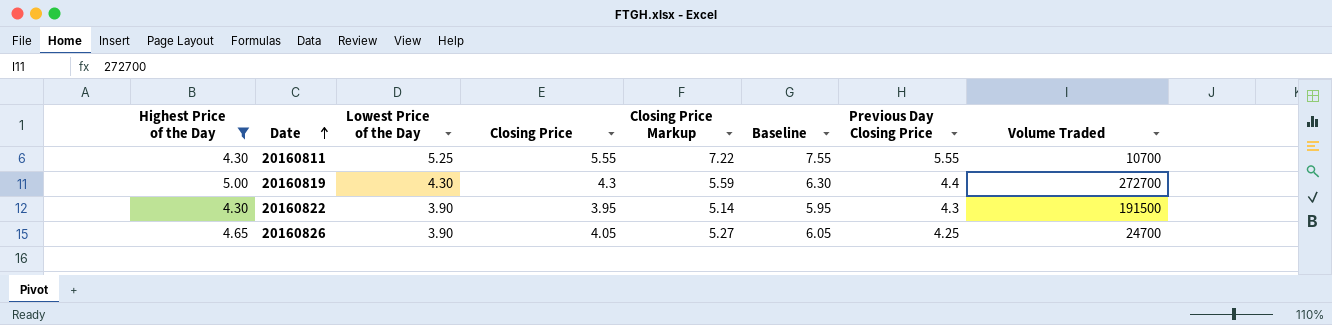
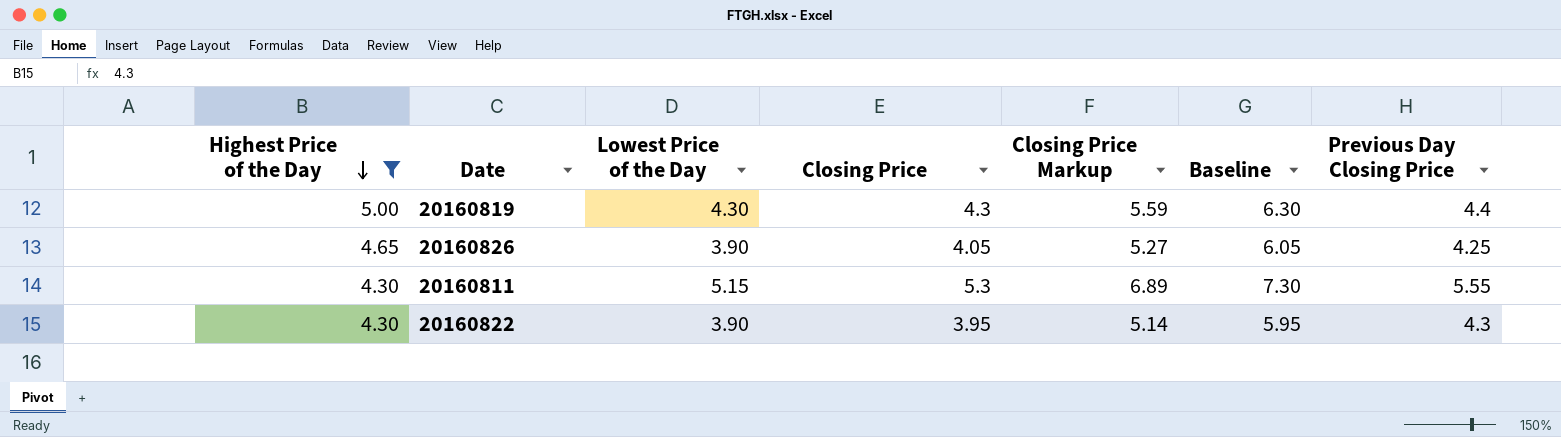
row order: Date ascending -> Highest Price of the Day descending
column Volume Traded | position: 8 -> none
20160811 | Lowest Price of the Day: 5.25 -> 5.15
20160811 | Closing Price: 5.55 -> 5.3
20160811 | Closing Price Markup: 7.22 -> 6.89
20160811 | Baseline: 7.55 -> 7.30

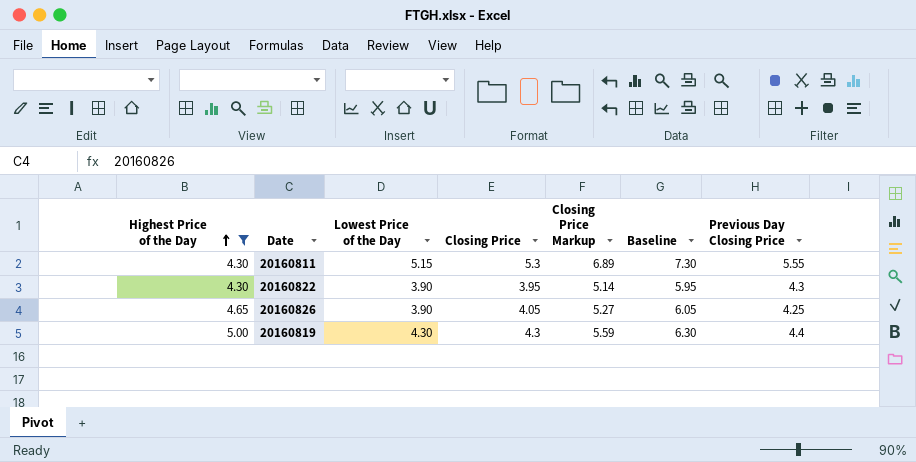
row order: Highest Price of the Day descending -> Highest Price of the Day ascending

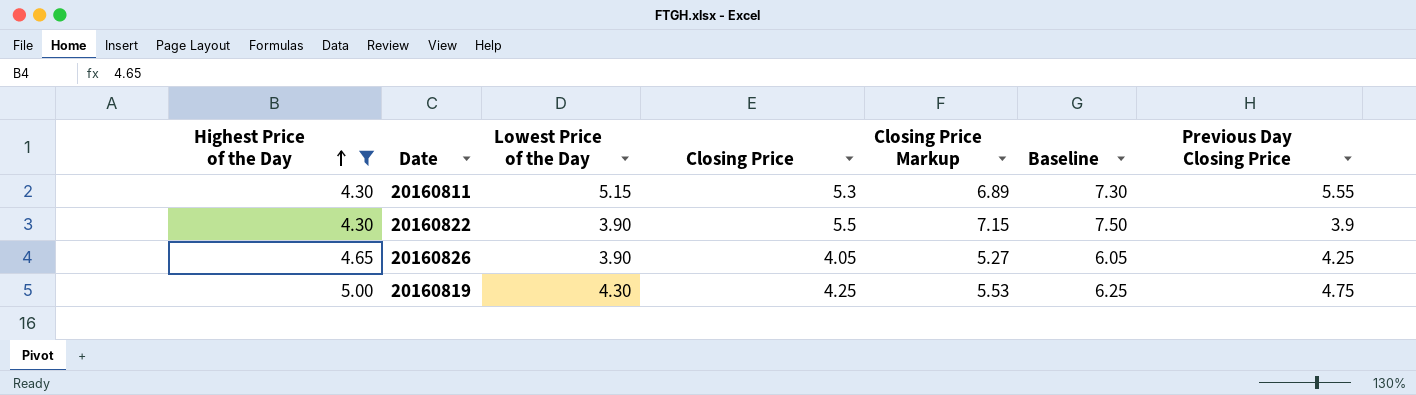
20160822 | Closing Price: 3.95 -> 5.5
20160822 | Closing Price Markup: 5.14 -> 7.15
20160822 | Baseline: 5.95 -> 7.50
20160822 | Previous Day Closing Price: 4.3 -> 3.9
20160819 | Closing Price: 4.3 -> 4.25
20160819 | Closing Price Markup: 5.59 -> 5.53
20160819 | Baseline: 6.30 -> 6.25
20160819 | Previous Day Closing Price: 4.4 -> 4.75

